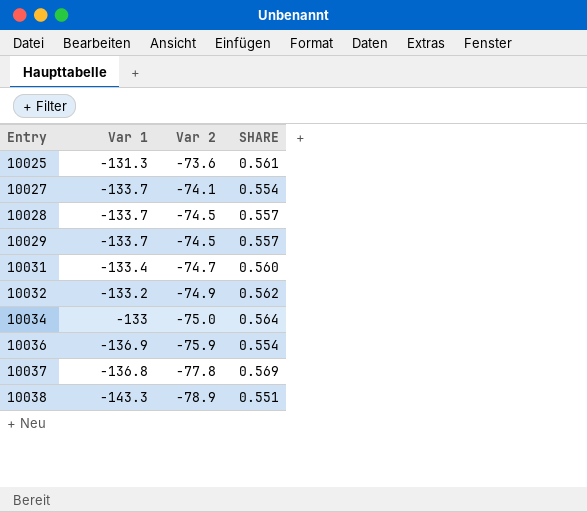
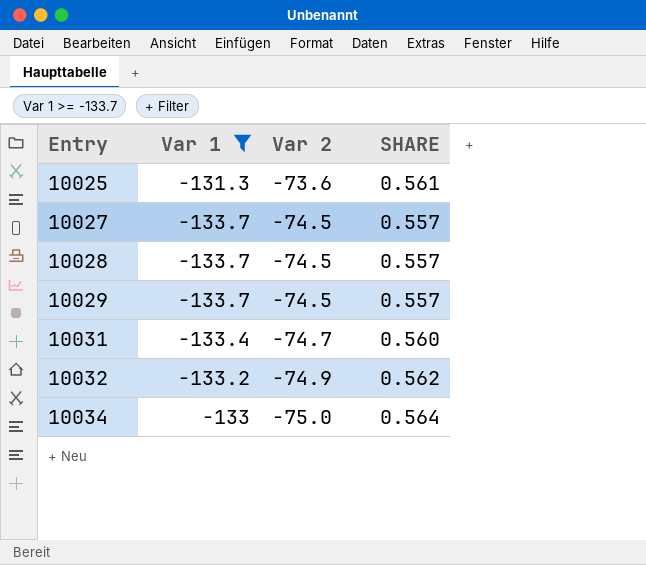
filter: none -> Var 1 >= -133.7
10027 | Var 2: -74.1 -> -74.5
10027 | SHARE: 0.554 -> 0.557

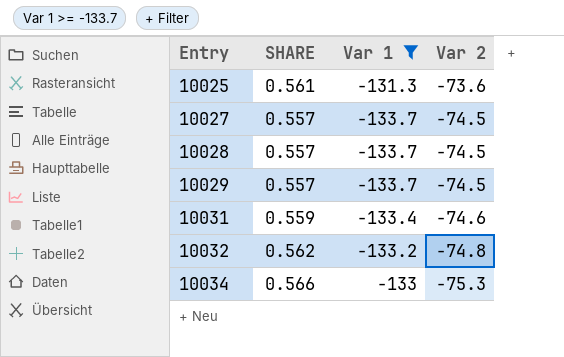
column SHARE | position: 4 -> 2
10031 | SHARE: 0.560 -> 0.559
10031 | Var 2: -74.7 -> -74.6
10032 | Var 2: -74.9 -> -74.8
10034 | SHARE: 0.564 -> 0.566
10034 | Var 2: -75.0 -> -75.3

